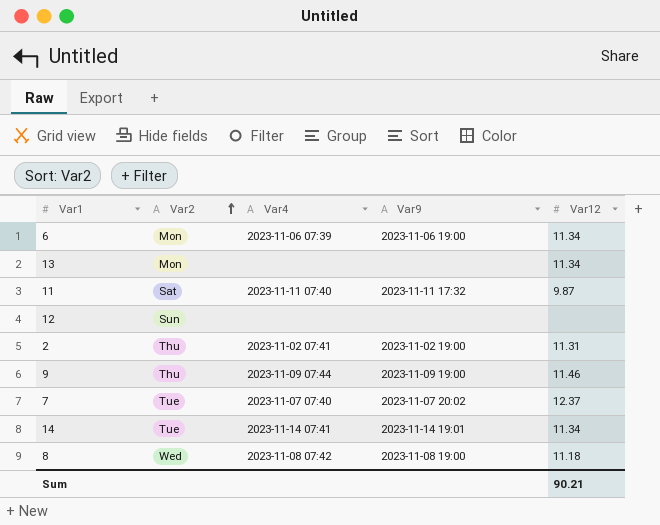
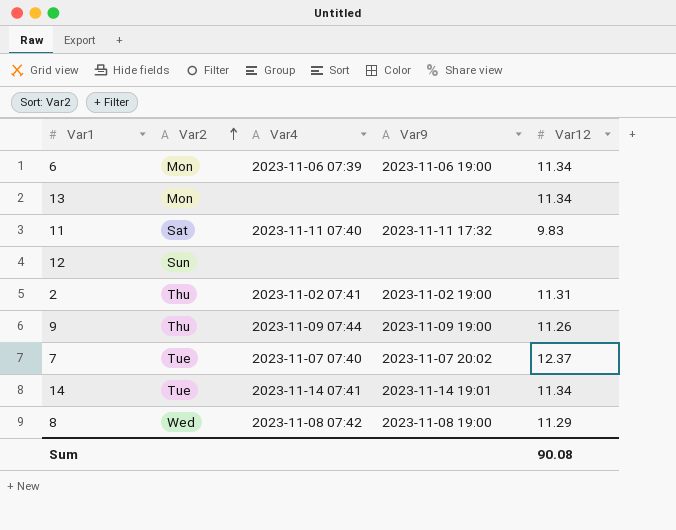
11 | Var12: 9.87 -> 9.83
9 | Var12: 11.46 -> 11.26
8 | Var12: 11.18 -> 11.29
Sum | Var12: 90.21 -> 90.08

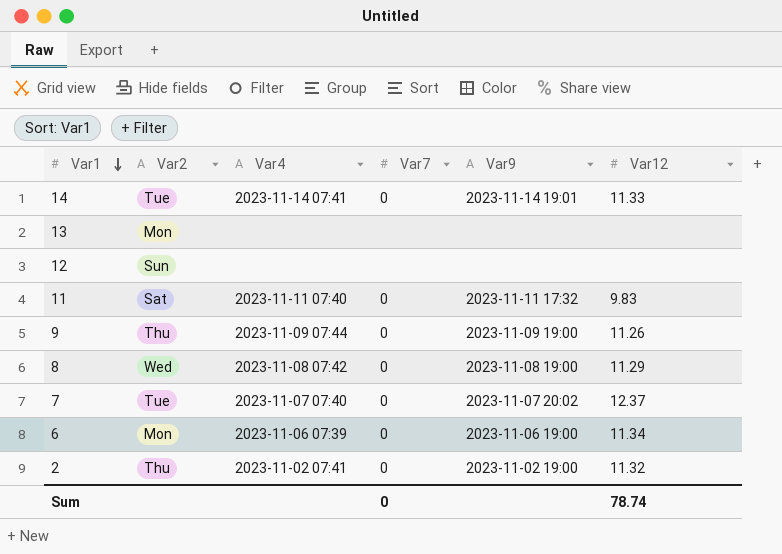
row order: Var2 ascending -> Var1 descending
column Var7 | position: none -> 4
14 | Var12: 11.34 -> 11.33
13 | Var12: 11.34 -> none
2 | Var12: 11.31 -> 11.32
Sum | Var12: 90.08 -> 78.74

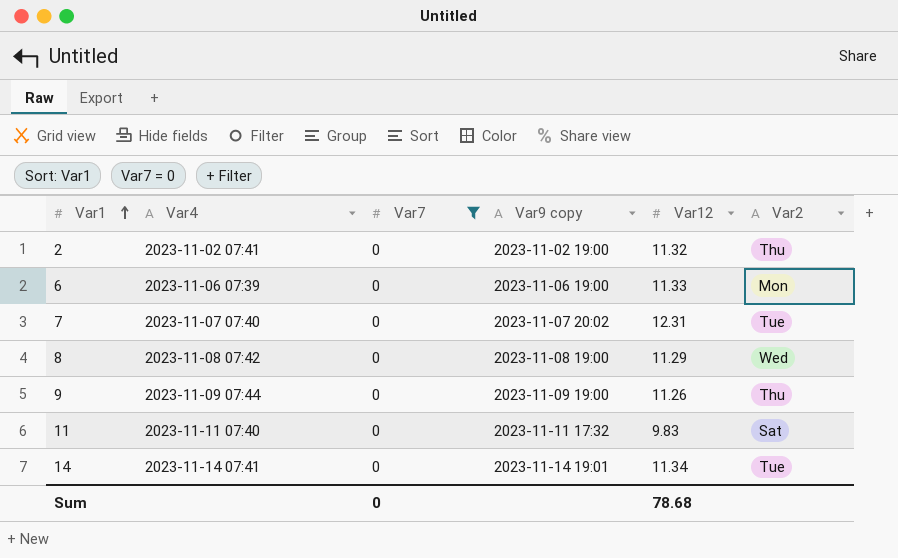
filter: none -> Var7 = 0
row order: Var1 descending -> Var1 ascending
column name: Var9 -> Var9 copy
column Var2 | position: 2 -> 6
6 | Var12: 11.34 -> 11.33
7 | Var12: 12.37 -> 12.31
14 | Var12: 11.33 -> 11.34
Sum | Var12: 78.74 -> 78.68

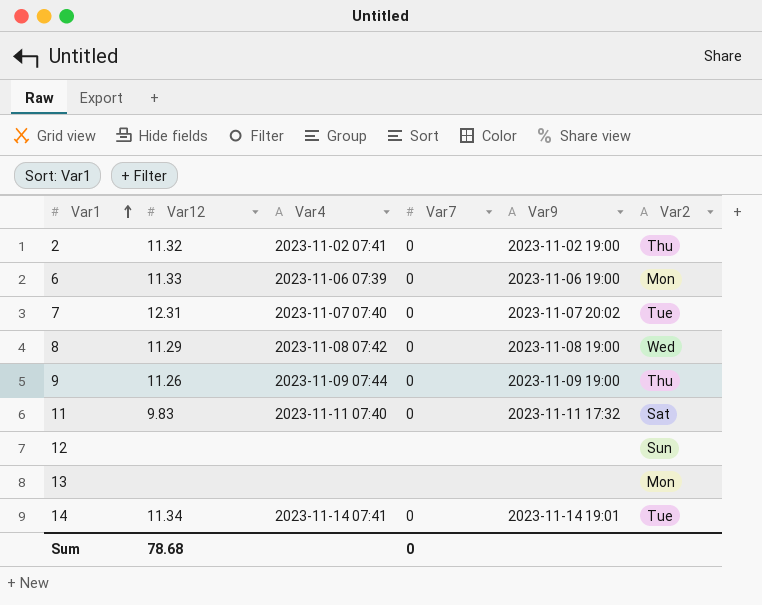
filter: Var7 = 0 -> none
column Var12 | position: 5 -> 2
column name: Var9 copy -> Var9

